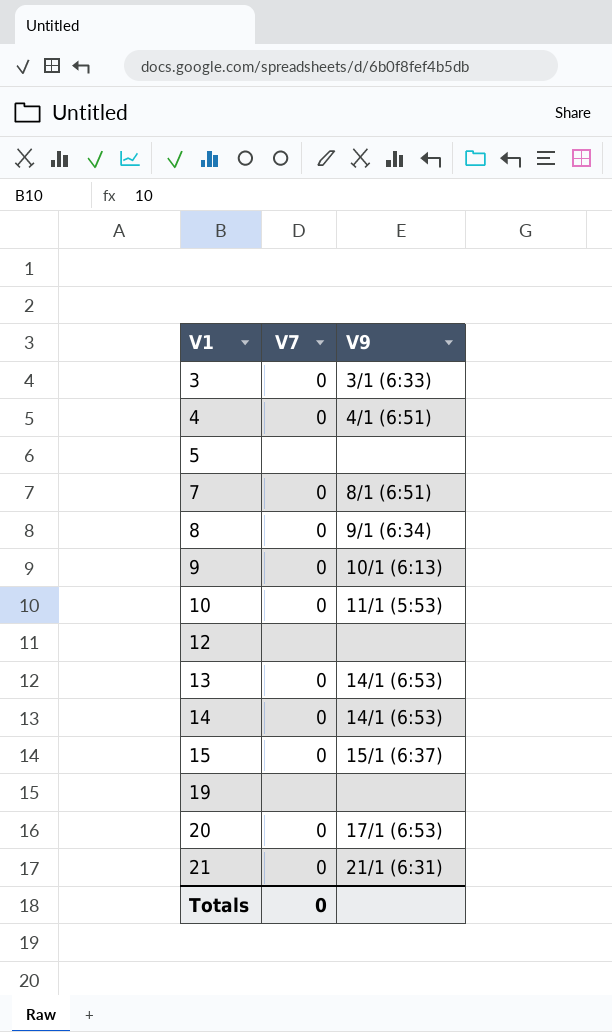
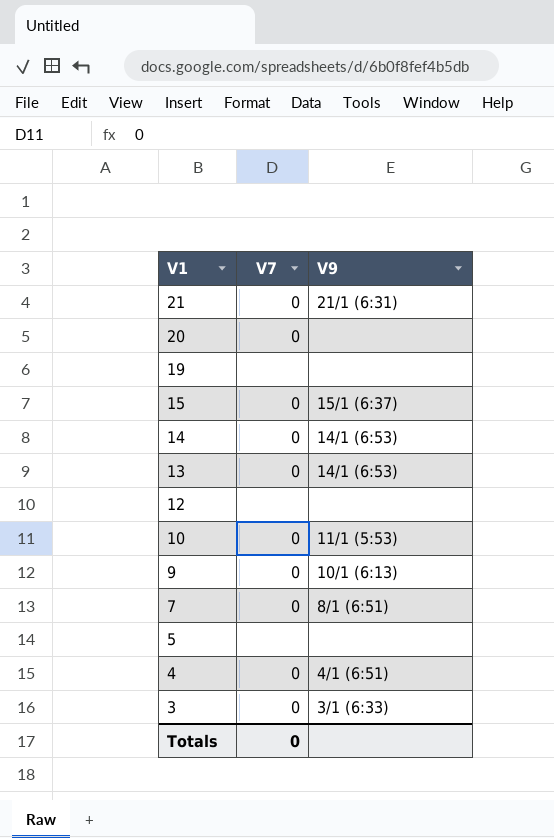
row order: V1 ascending -> V1 descending
row 8: 0 | 9/1 (6:34) -> none
20 | V9: 17/1 (6:53) -> none

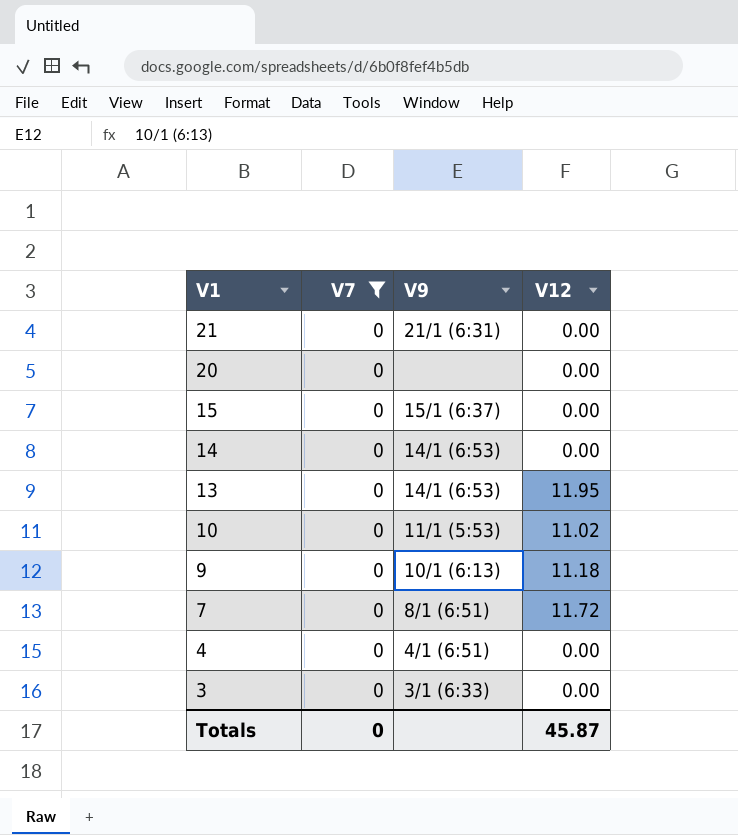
filter: none -> V7 = 0
column V12 | position: none -> 4

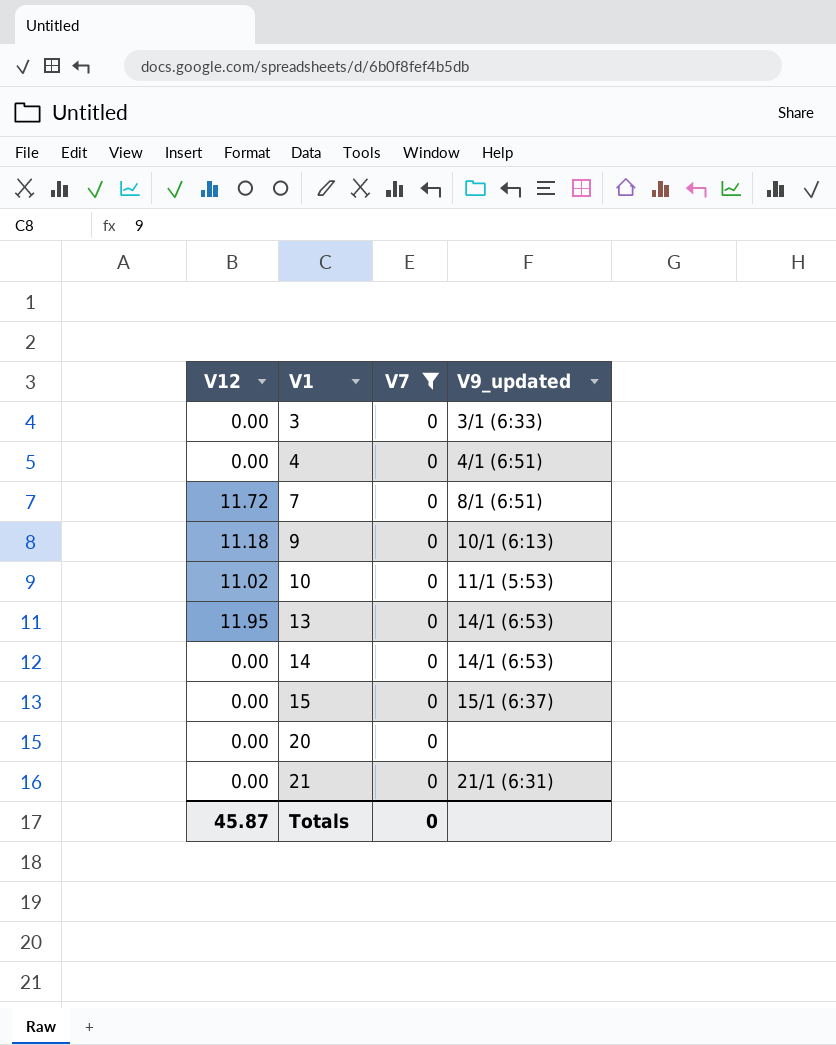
row order: V1 descending -> V1 ascending
column V12 | position: 4 -> 1
column name: V9 -> V9_updated

